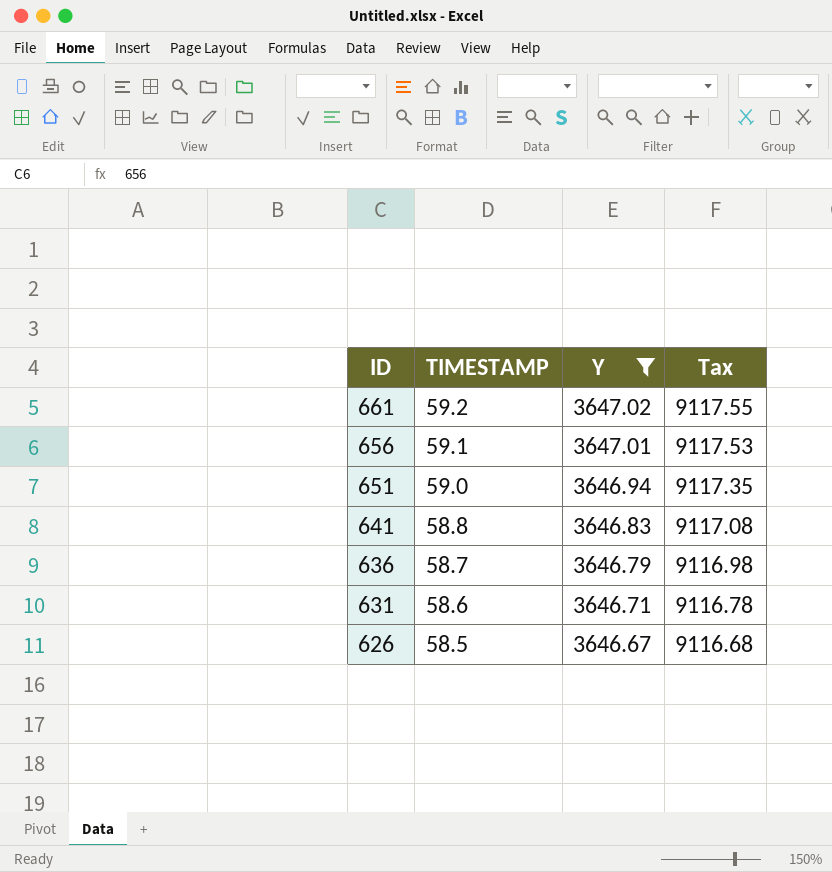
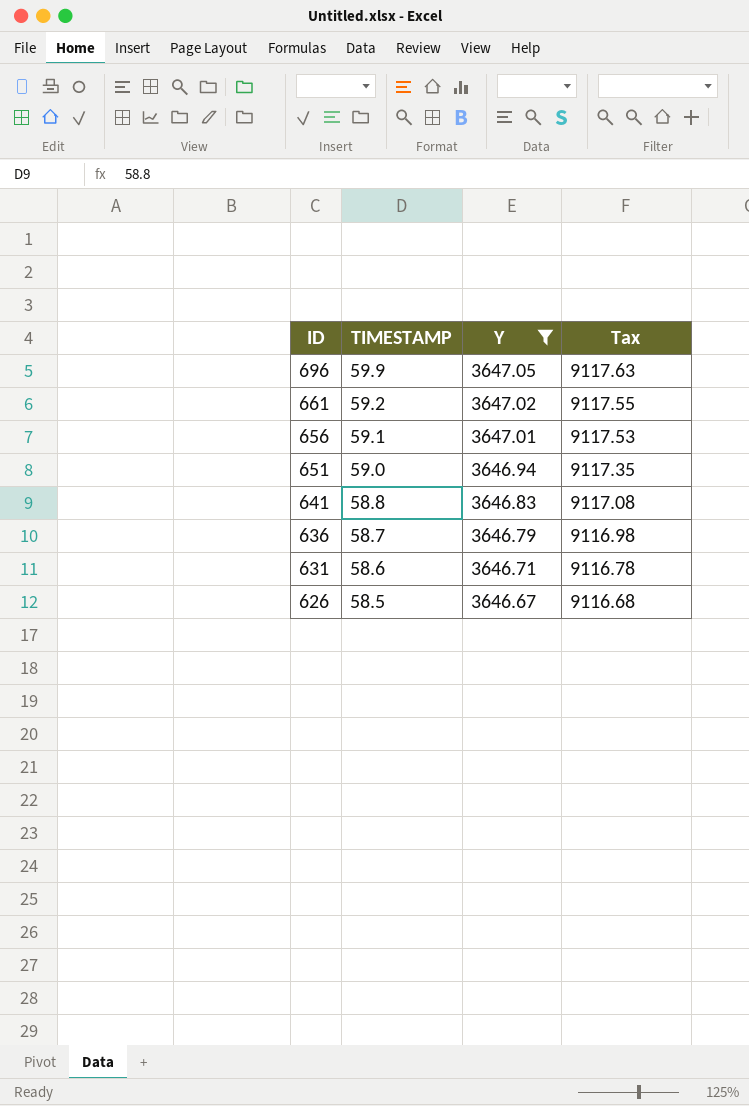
row 696: none -> 59.9 | 3647.05 | 9117.63

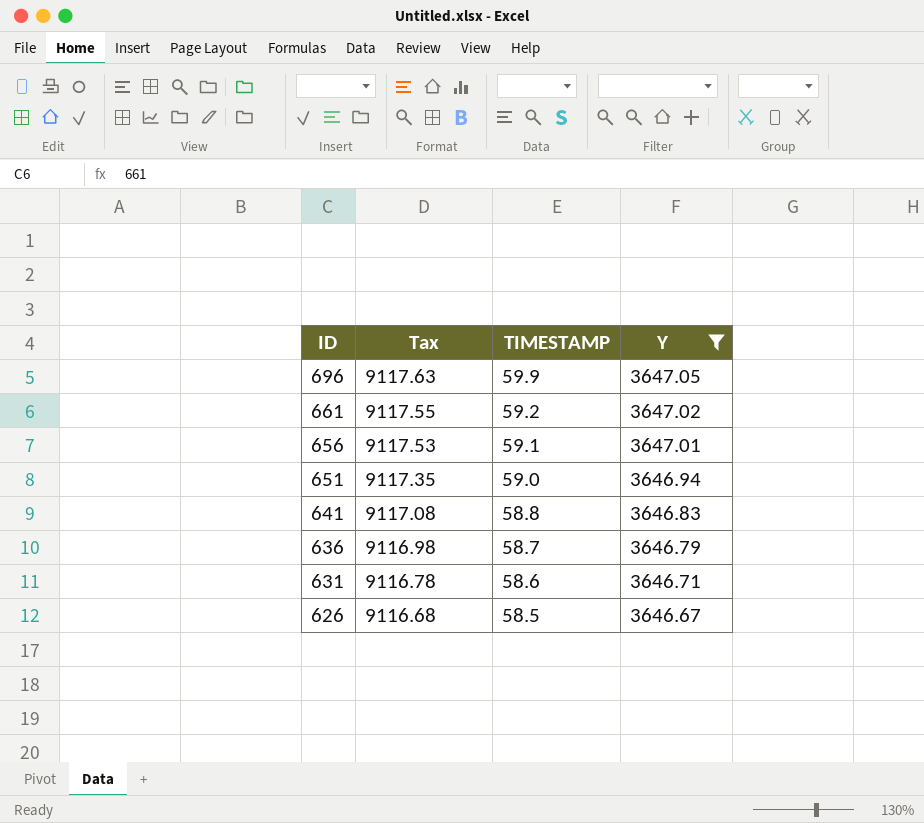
column Tax | position: 4 -> 2

